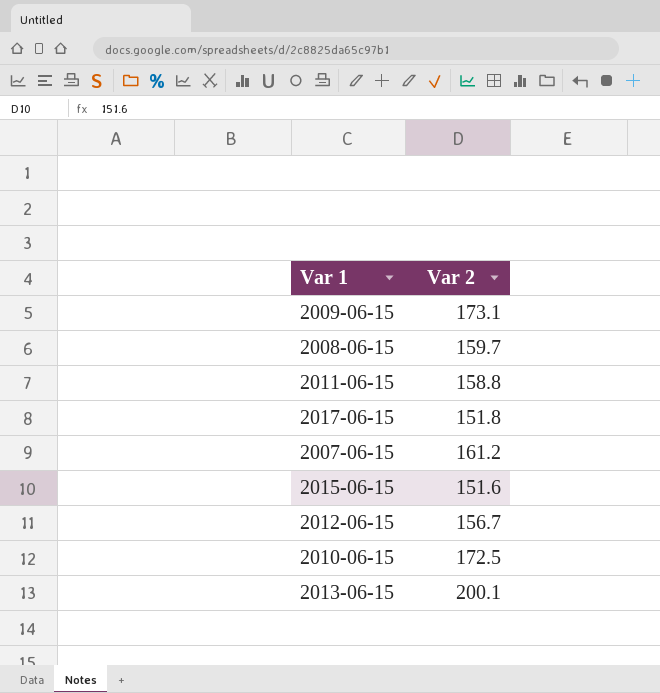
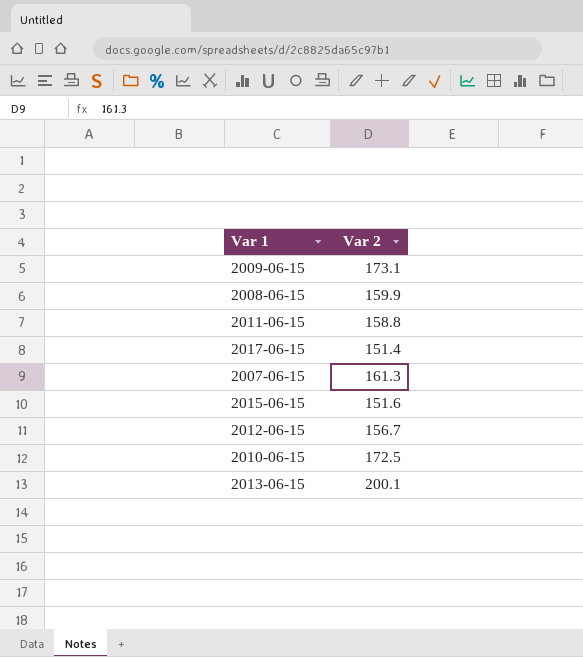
2008-06-15 | Var 2: 159.7 -> 159.9
2017-06-15 | Var 2: 151.8 -> 151.4
2007-06-15 | Var 2: 161.2 -> 161.3

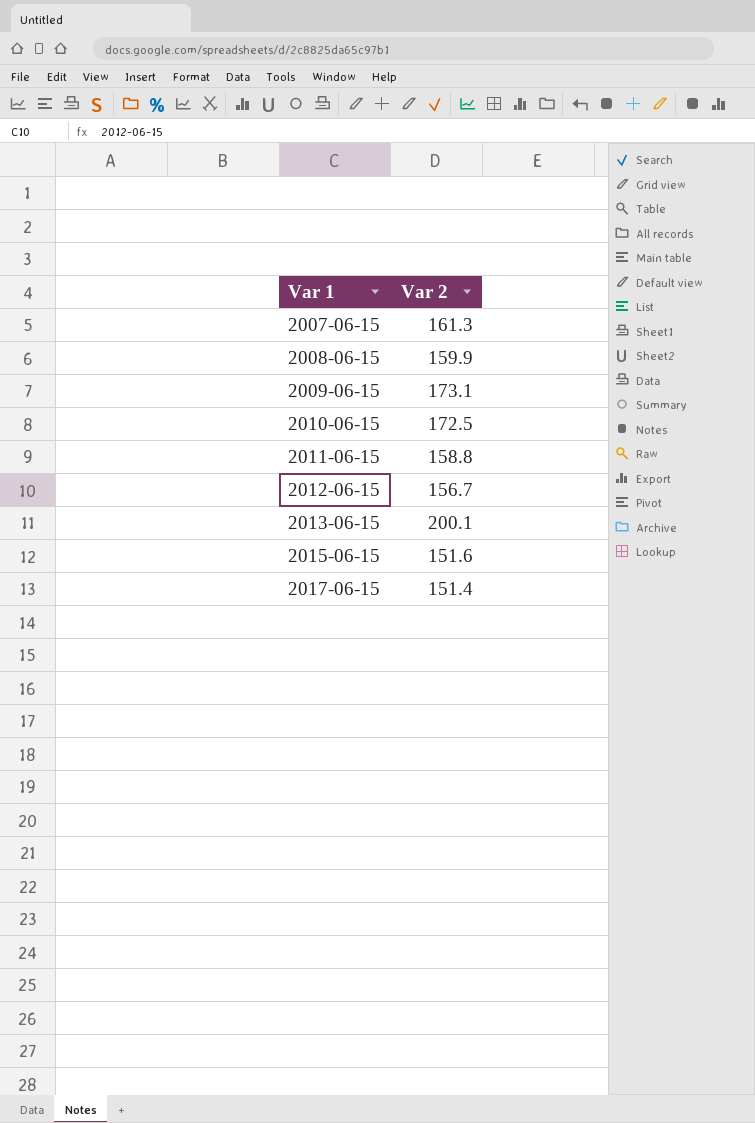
row order: none -> Var 1 ascending

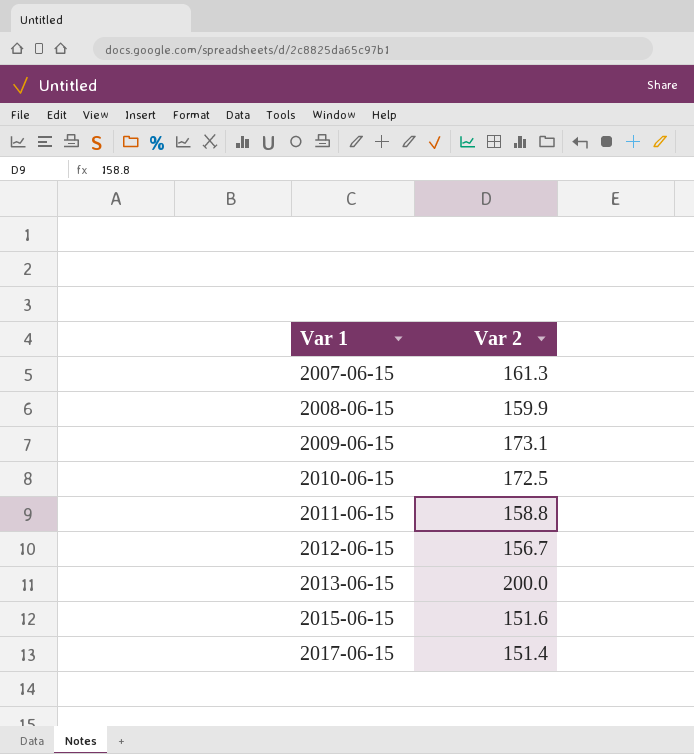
2013-06-15 | Var 2: 200.1 -> 200.0

